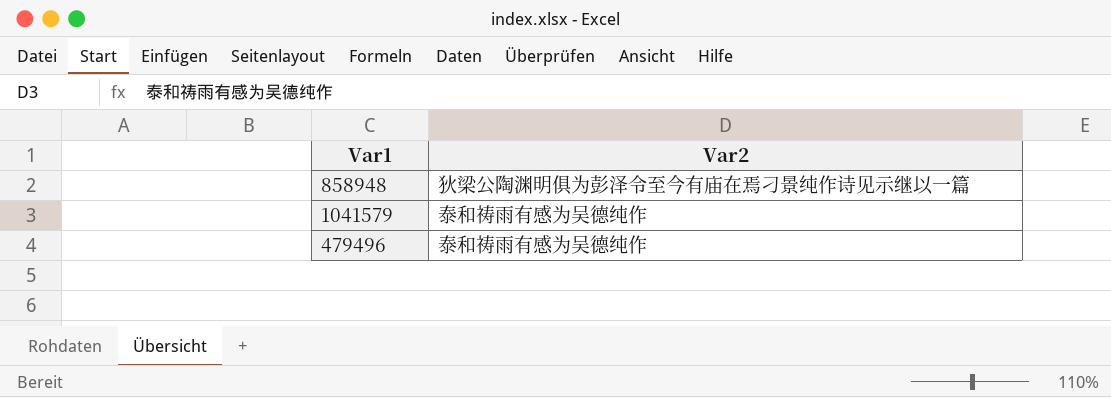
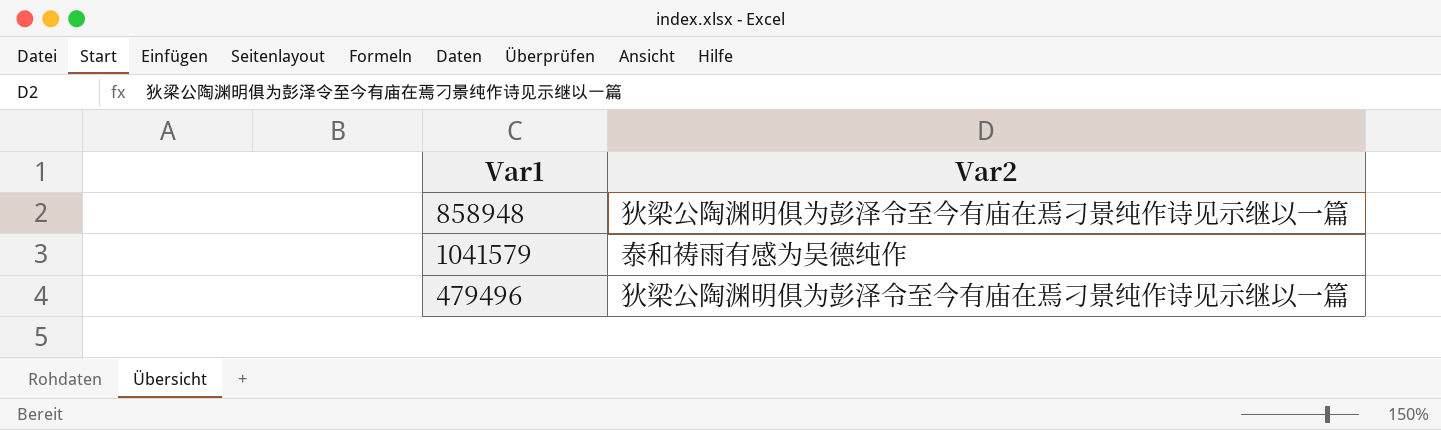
479496 | Var2: 泰和祷雨有感为吴德纯作 -> 狄梁公陶渊明俱为彭泽令至今有庙在焉刁景纯作诗见示继以一篇

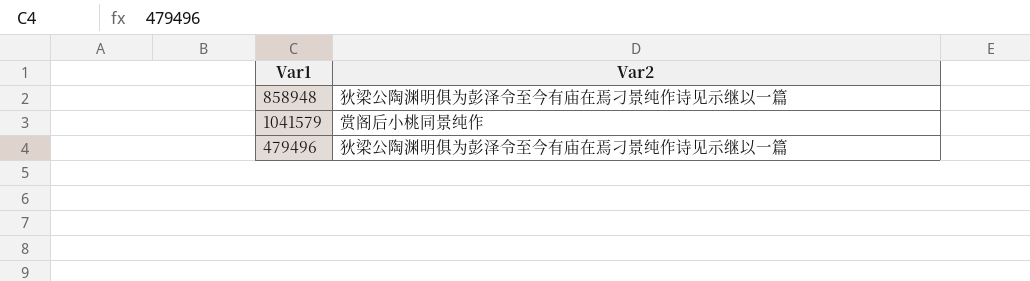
1041579 | Var2: 泰和祷雨有感为吴德纯作 -> 赏阁后小桃同景纯作

